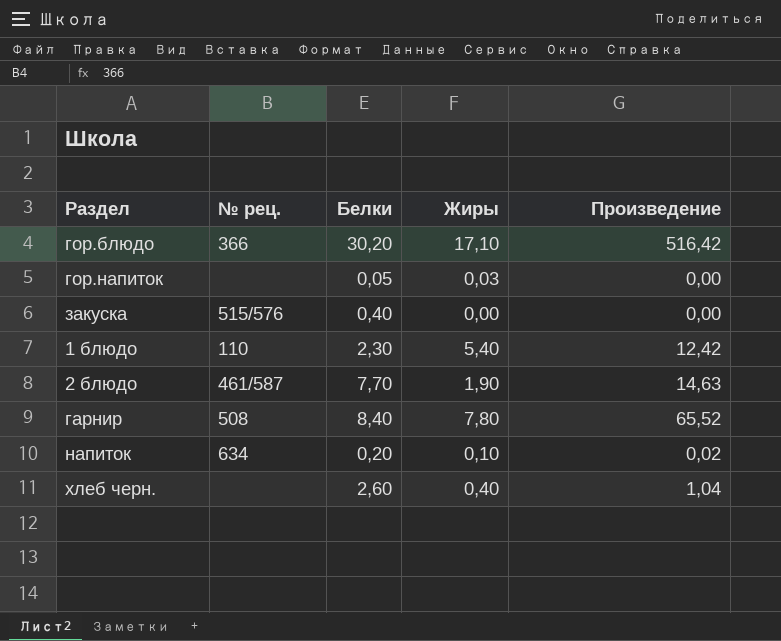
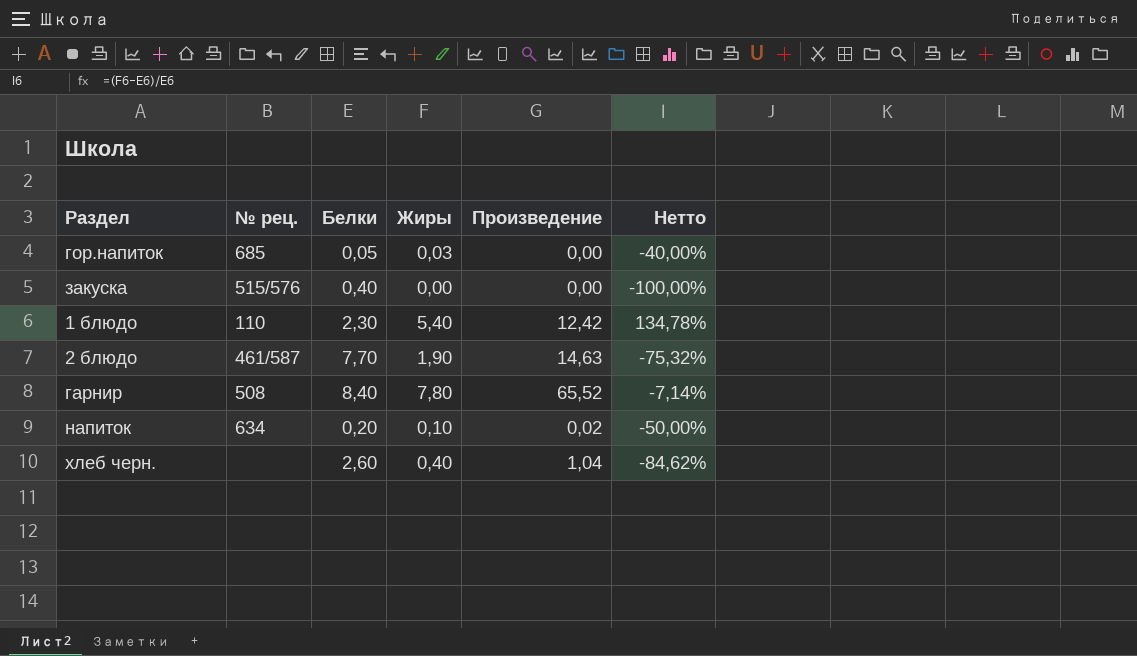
column Нетто | formula: none -> ([Жиры] - [Белки]) / [Белки]
row гор.блюдо: 366 | 30,20 | 17,10 | 516,42 -> none
гор.напиток | № рец.: none -> 685

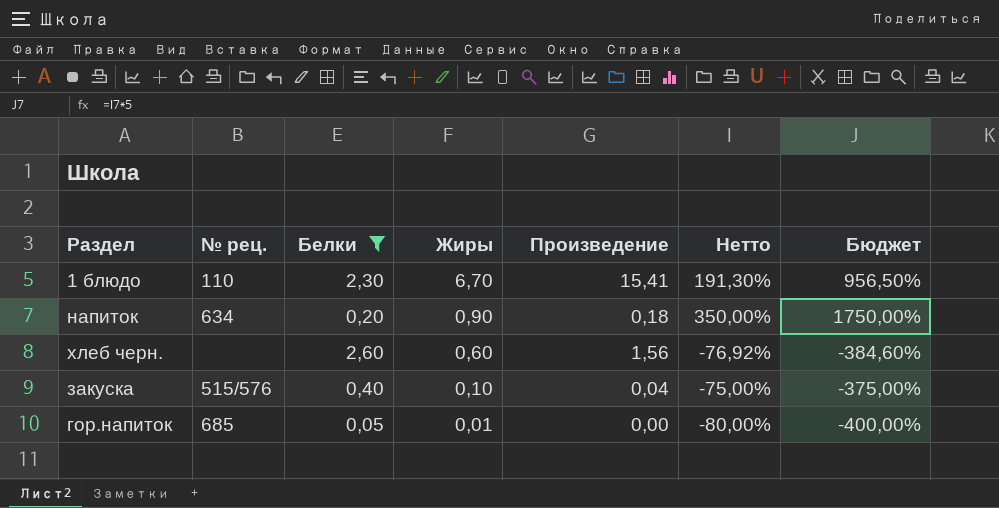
filter: none -> Белки <= 2,60
row order: none -> Жиры descending
column Бюджет | formula: none -> [Нетто] * 5
1 блюдо | Жиры: 5,40 -> 6,70
1 блюдо | Произведение: 12,42 -> 15,41
1 блюдо | Нетто: 134,78% -> 191,30%
напиток | Жиры: 0,10 -> 0,90
напиток | Произведение: 0,02 -> 0,18
напиток | Нетто: -50,00% -> 350,00%
хлеб черн. | Жиры: 0,40 -> 0,60
хлеб черн. | Произведение: 1,04 -> 1,56
хлеб черн. | Нетто: -84,62% -> -76,92%
закуска | Жиры: 0,00 -> 0,10
закуска | Произведение: 0,00 -> 0,04
закуска | Нетто: -100,00% -> -75,00%
гор.напиток | Жиры: 0,03 -> 0,01
гор.напиток | Нетто: -40,00% -> -80,00%

